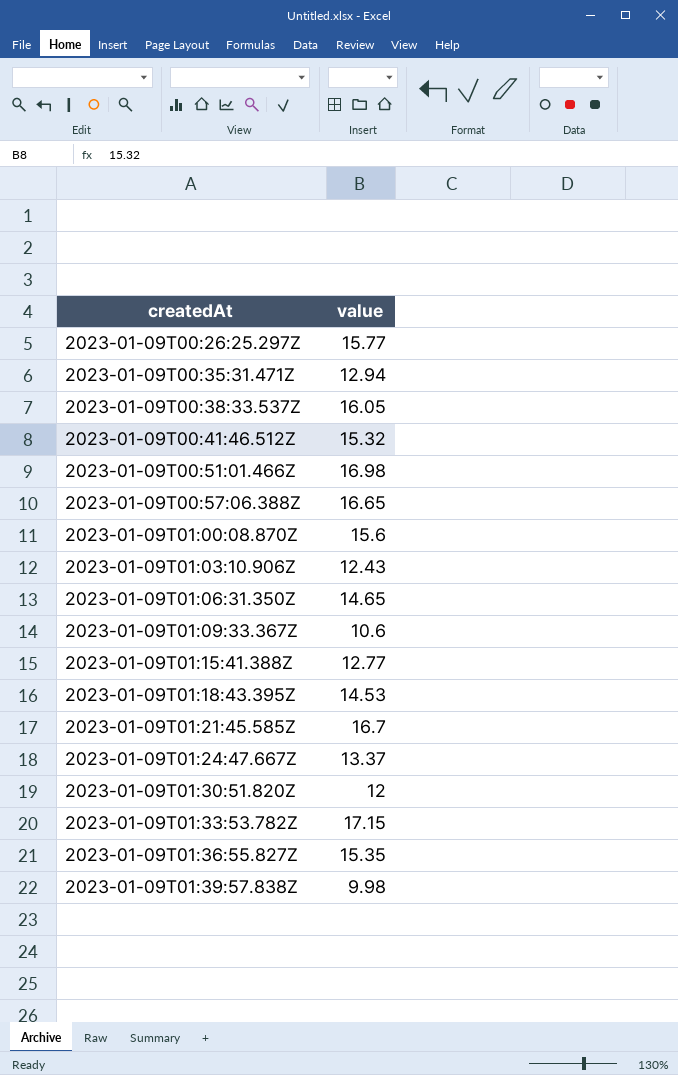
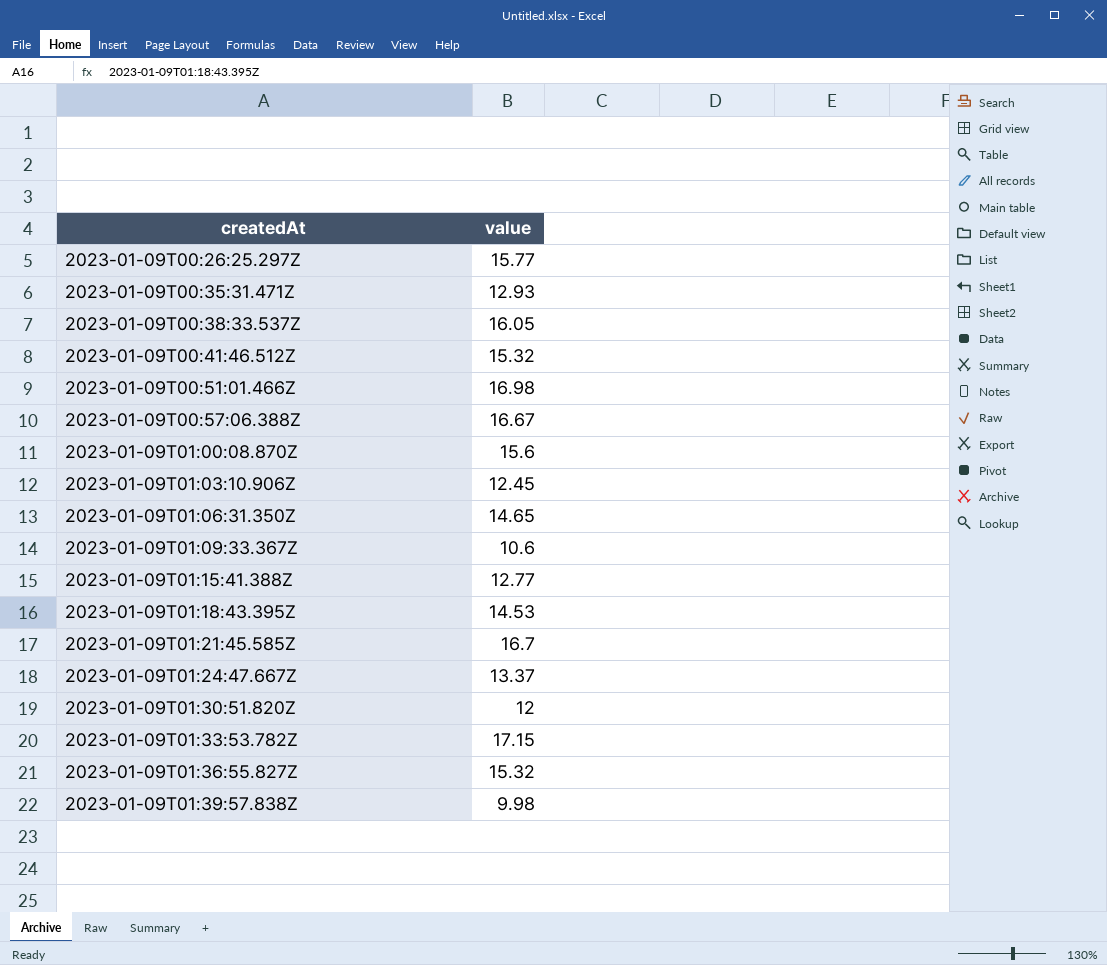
2023-01-09T00:35:31.471Z | value: 12.94 -> 12.93
2023-01-09T00:57:06.388Z | value: 16.65 -> 16.67
2023-01-09T01:03:10.906Z | value: 12.43 -> 12.45
2023-01-09T01:36:55.827Z | value: 15.35 -> 15.32

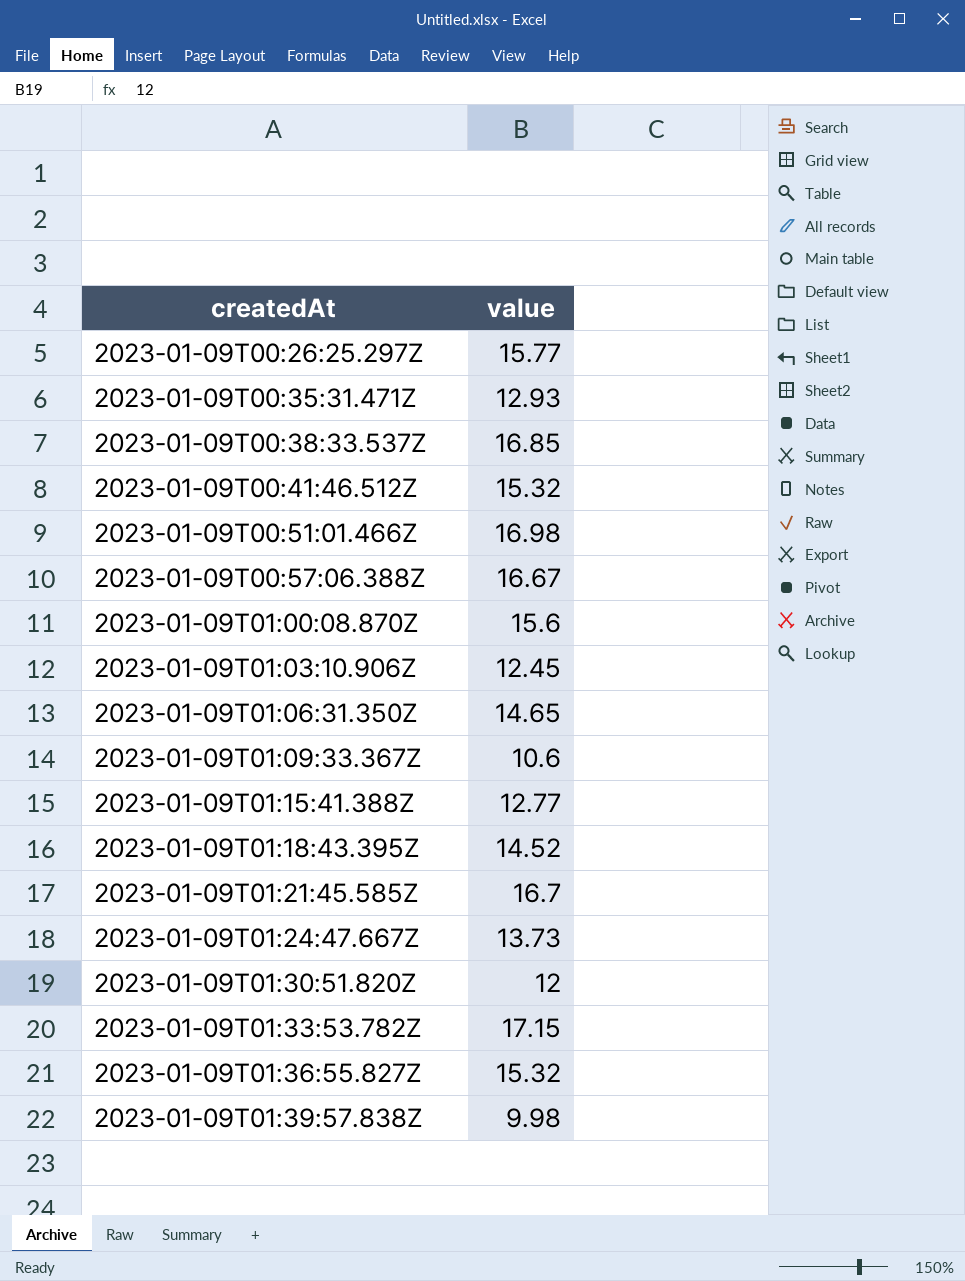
2023-01-09T00:38:33.537Z | value: 16.05 -> 16.85
2023-01-09T01:18:43.395Z | value: 14.53 -> 14.52
2023-01-09T01:24:47.667Z | value: 13.37 -> 13.73

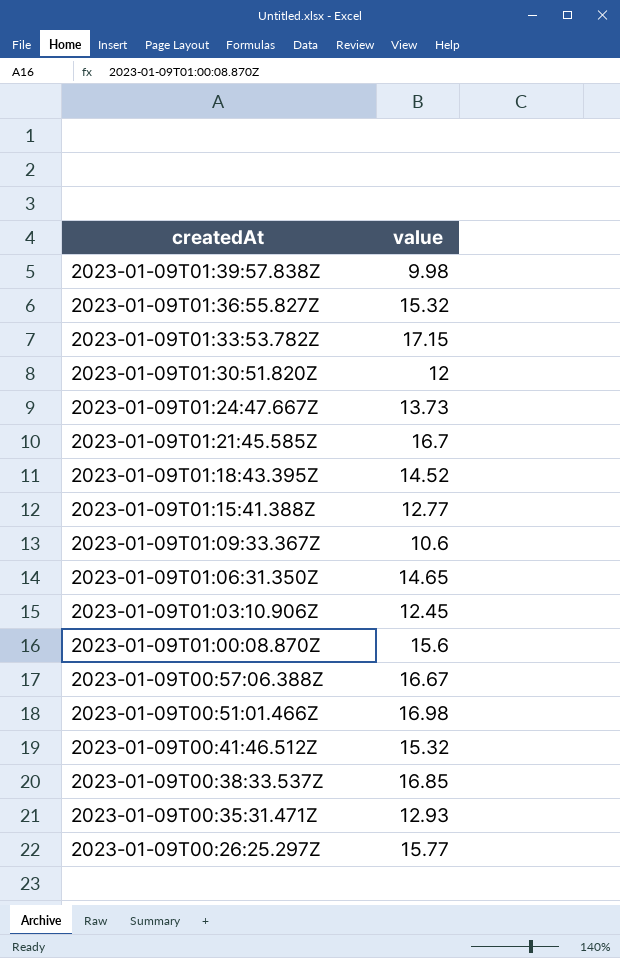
row order: createdAt ascending -> createdAt descending

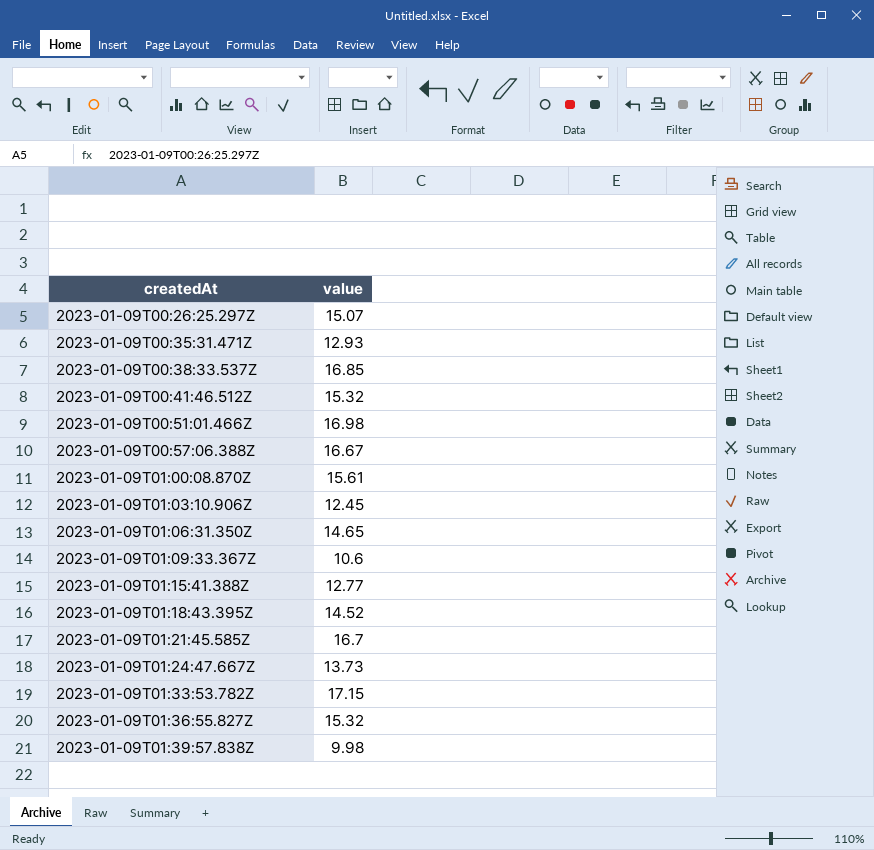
row order: createdAt descending -> createdAt ascending
row 2023-01-09T01:30:51.820Z: 12 -> none
2023-01-09T00:26:25.297Z | value: 15.77 -> 15.07
2023-01-09T01:00:08.870Z | value: 15.6 -> 15.61

